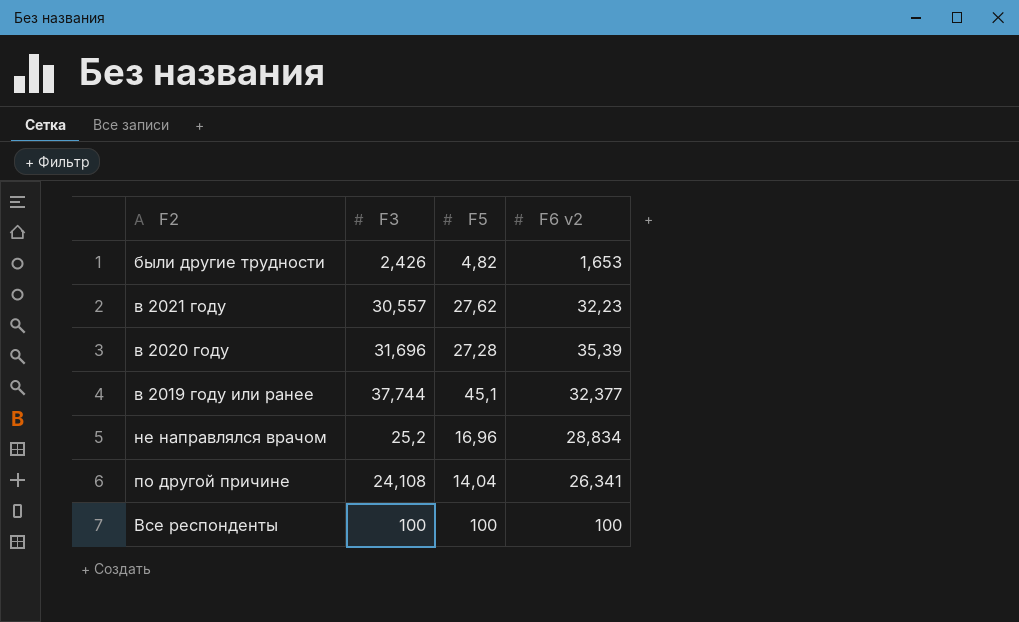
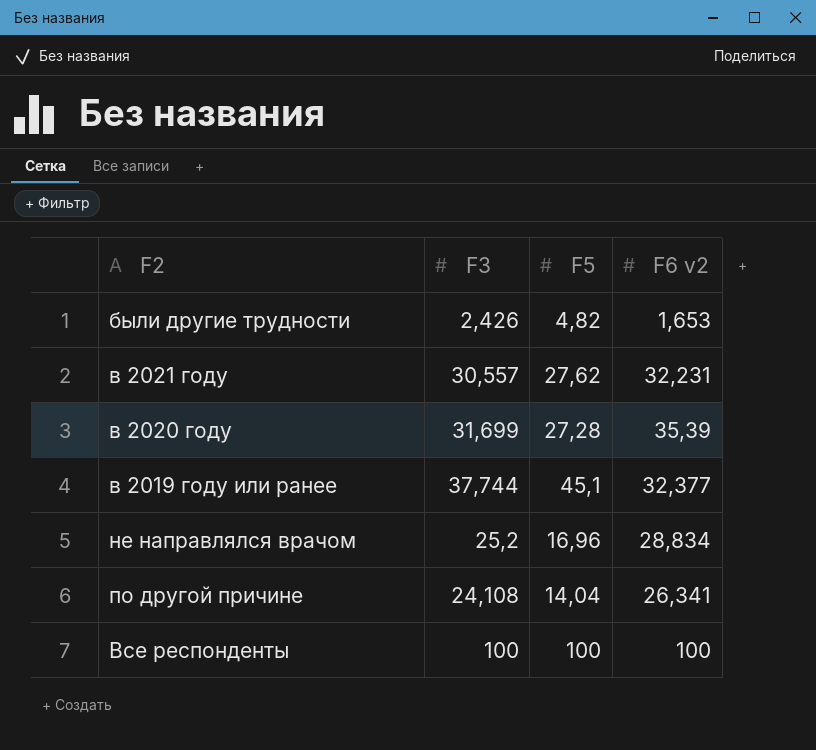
в 2021 году | F6 v2: 32,23 -> 32,231
в 2020 году | F3: 31,696 -> 31,699

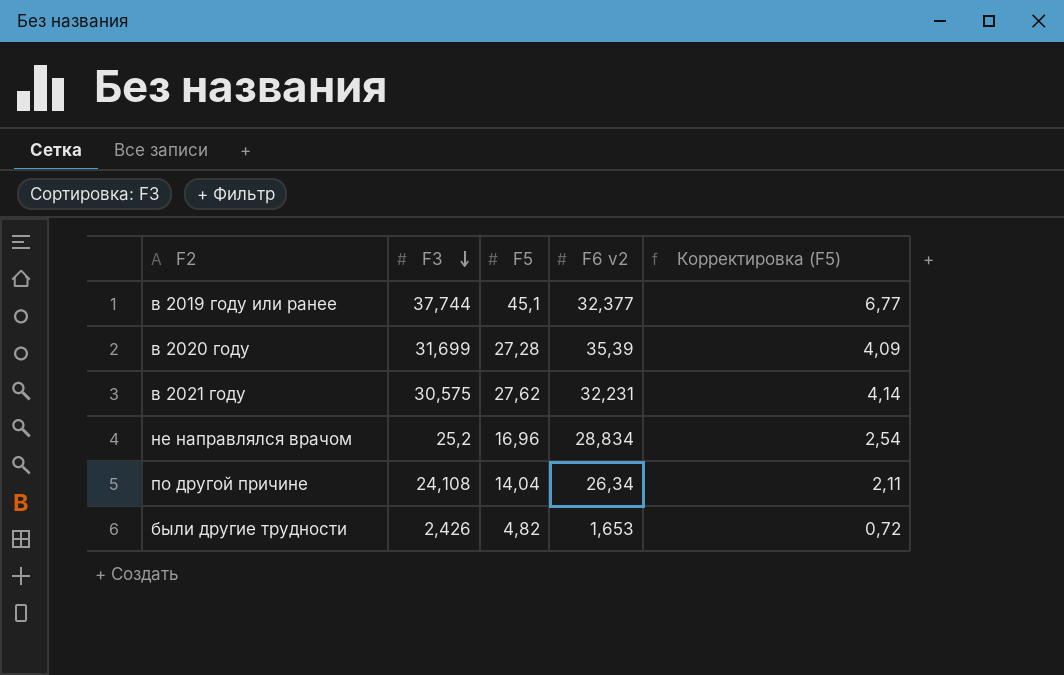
row order: none -> F3 descending
column Корректировка (F5) | formula: none -> [F5] * 0,15
row Все респонденты: 100 | 100 | 100 -> none
в 2021 году | F3: 30,557 -> 30,575
по другой причине | F6 v2: 26,341 -> 26,34

